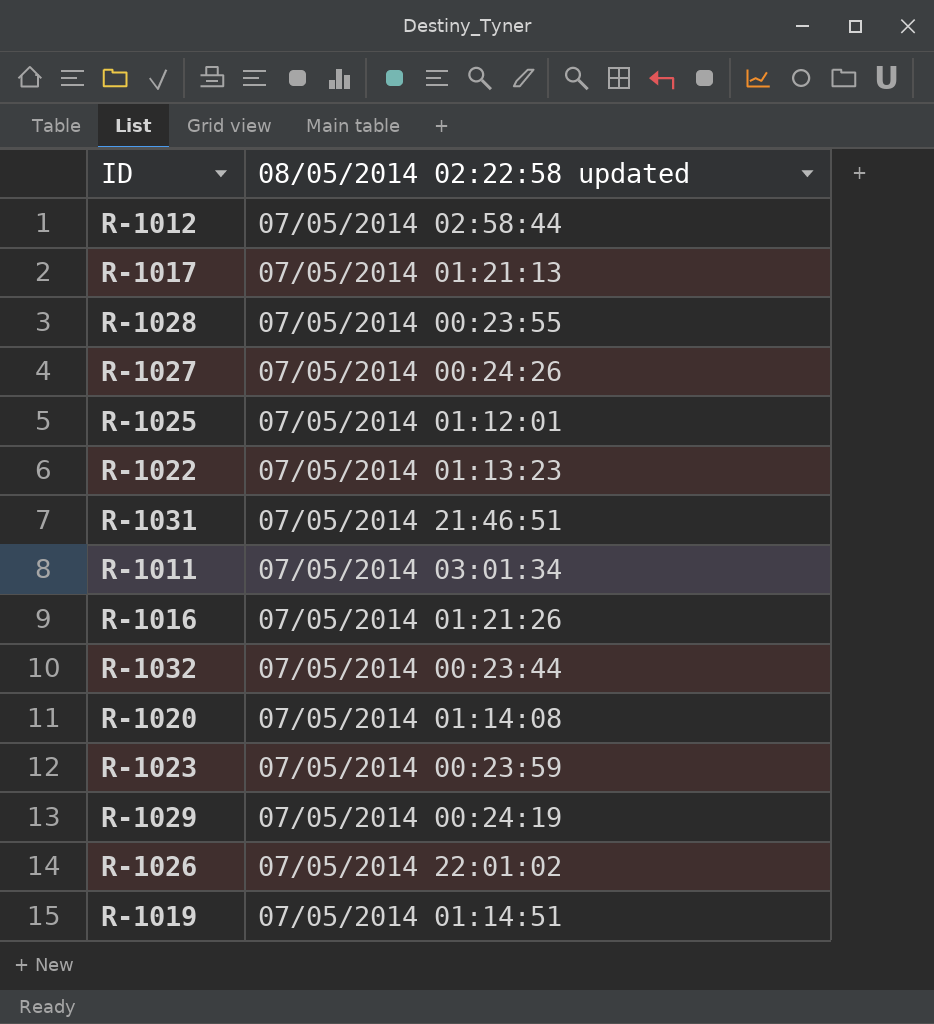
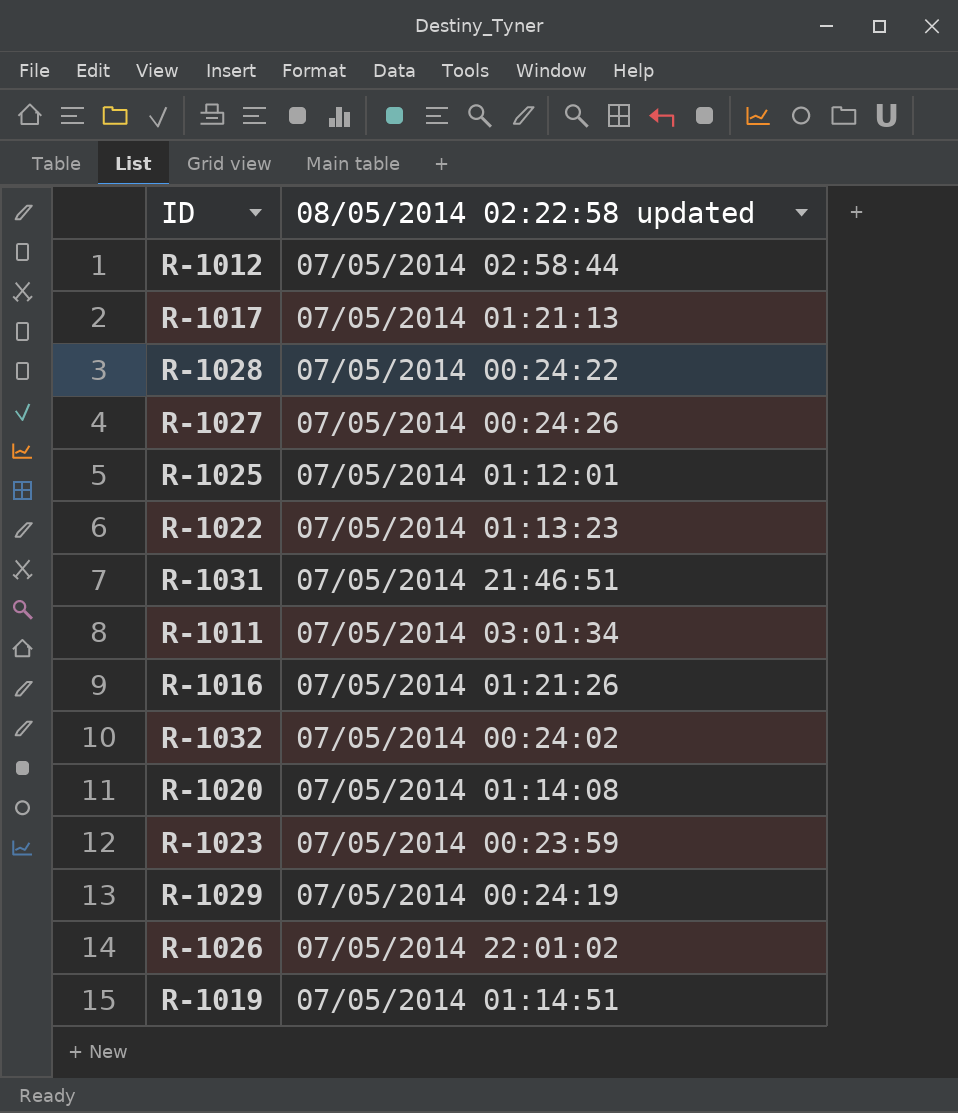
R-1028 | 08/05/2014 02:22:58 updated: 07/05/2014 00:23:55 -> 07/05/2014 00:24:22
R-1032 | 08/05/2014 02:22:58 updated: 07/05/2014 00:23:44 -> 07/05/2014 00:24:02

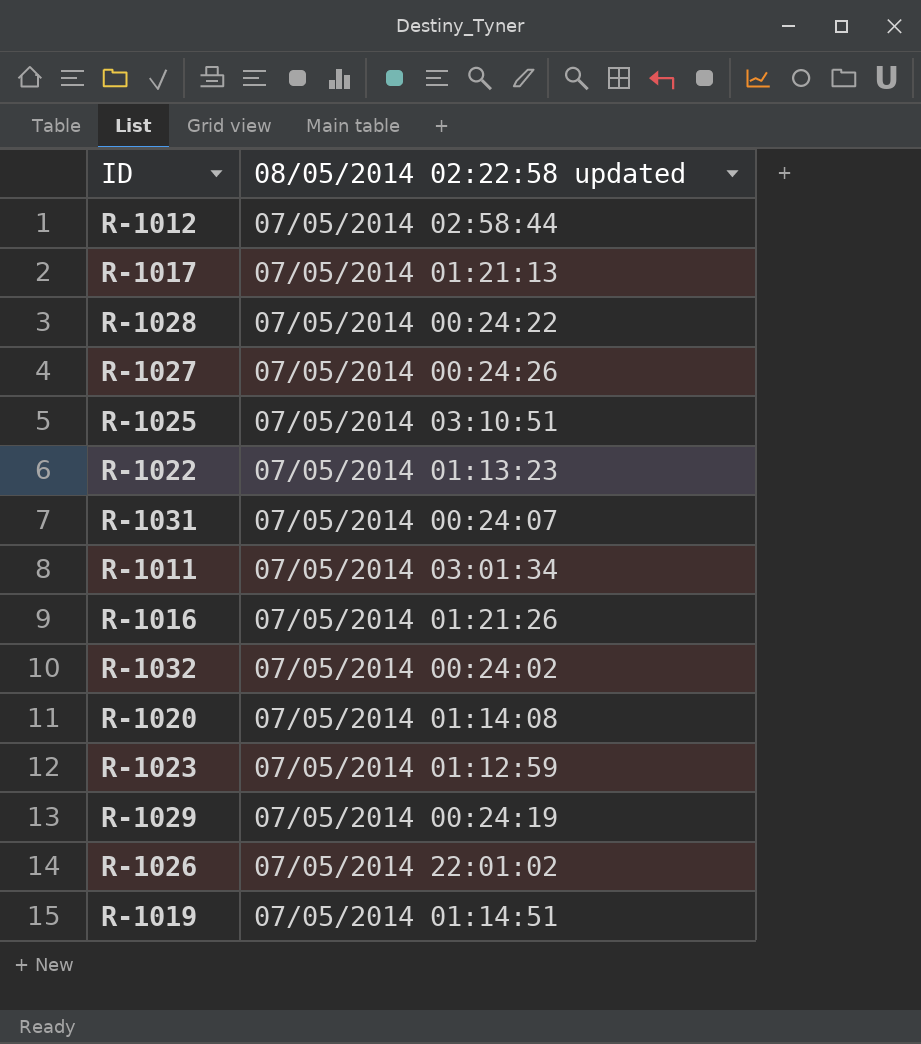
R-1025 | 08/05/2014 02:22:58 updated: 07/05/2014 01:12:01 -> 07/05/2014 03:10:51
R-1031 | 08/05/2014 02:22:58 updated: 07/05/2014 21:46:51 -> 07/05/2014 00:24:07
R-1023 | 08/05/2014 02:22:58 updated: 07/05/2014 00:23:59 -> 07/05/2014 01:12:59

